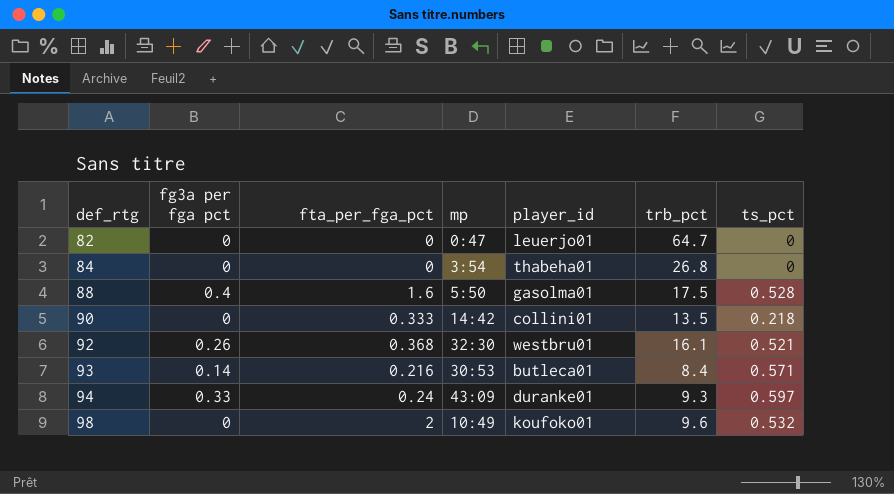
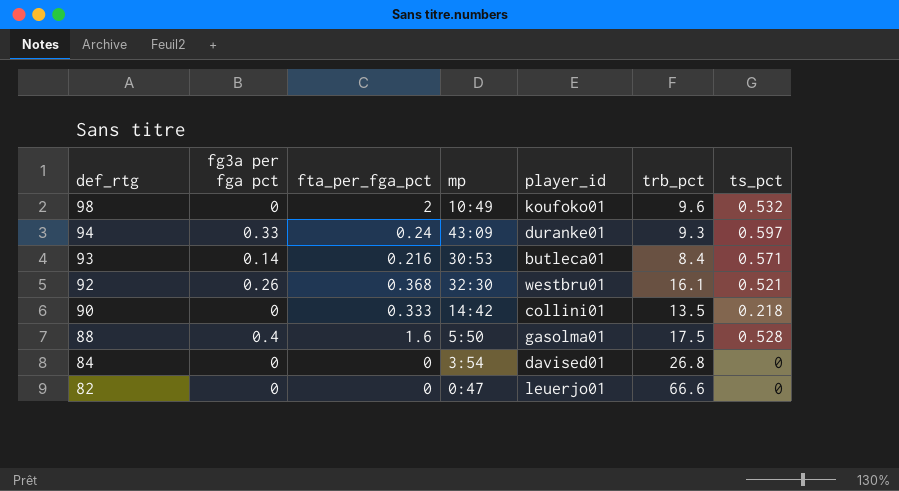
row order: def_rtg ascending -> def_rtg descending
84 | player_id: thabeha01 -> davised01
82 | trb_pct: 64.7 -> 66.6

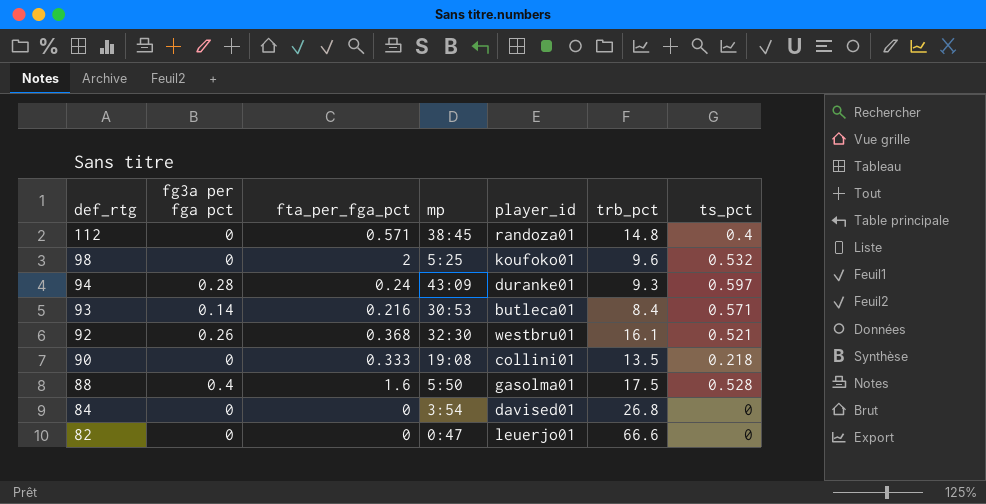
row 112: none -> 0 | 0.571 | 38:45 | randoza01 | 14.8 | 0.4
98 | mp: 10:49 -> 5:25
94 | fg3a per fga pct: 0.33 -> 0.28
90 | mp: 14:42 -> 19:08

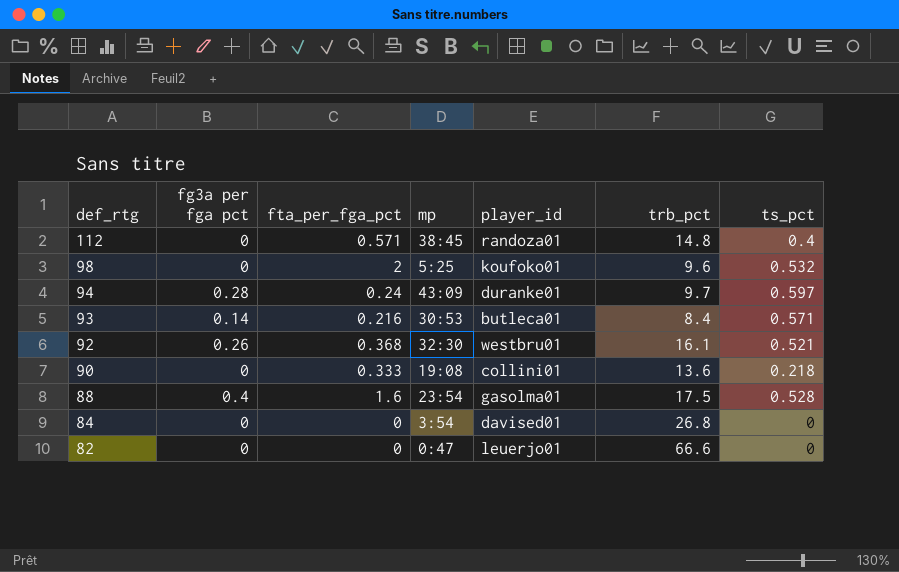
94 | trb_pct: 9.3 -> 9.7
90 | trb_pct: 13.5 -> 13.6
88 | mp: 5:50 -> 23:54

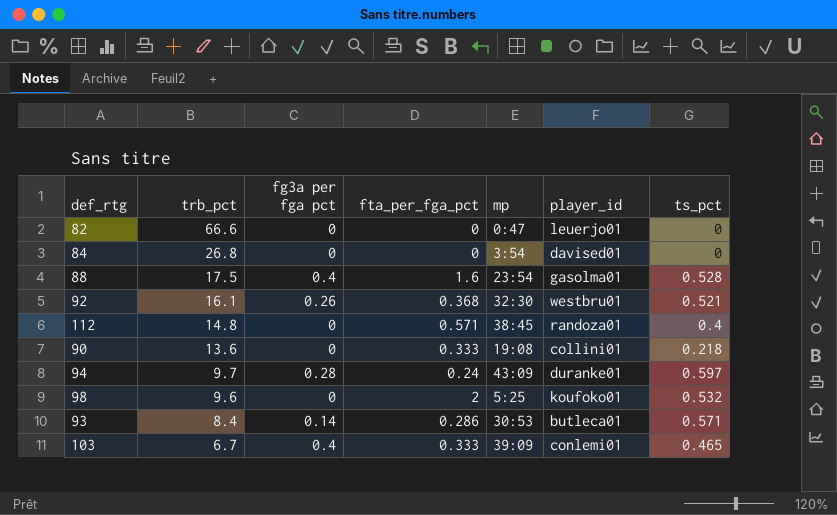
row order: def_rtg descending -> trb_pct descending
column trb_pct | position: 6 -> 2
93 | fta_per_fga_pct: 0.216 -> 0.286
row 103: none -> 6.7 | 0.4 | 0.333 | 39:09 | conlemi01 | 0.465

